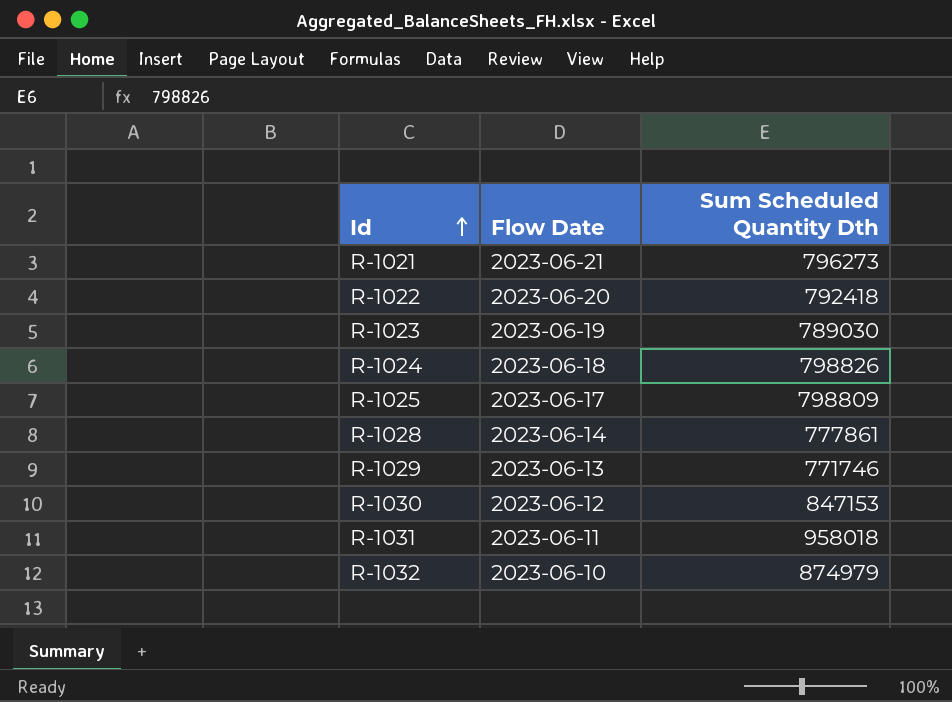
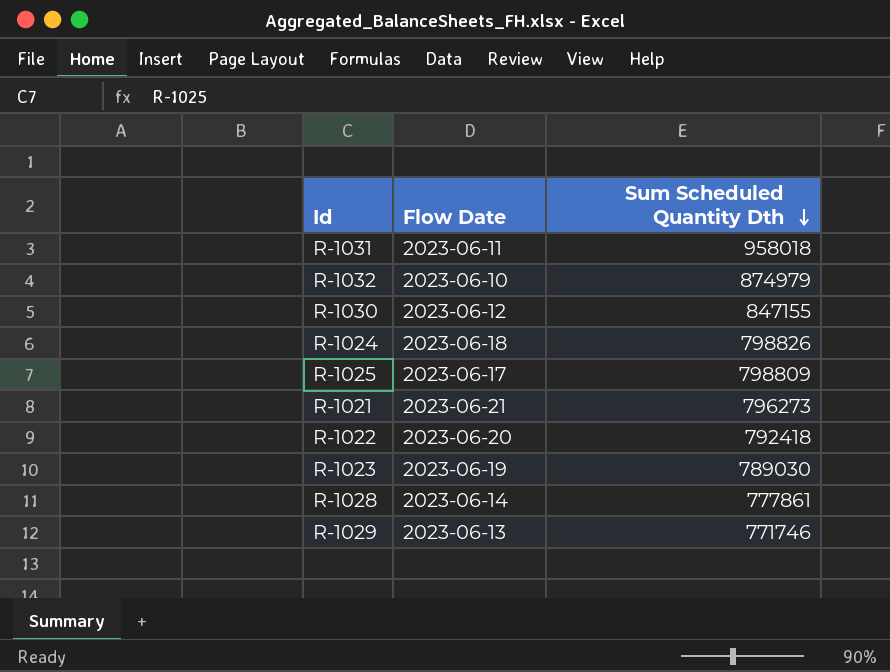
row order: Id ascending -> Sum Scheduled Quantity Dth descending
R-1030 | Sum Scheduled Quantity Dth: 847153 -> 847155

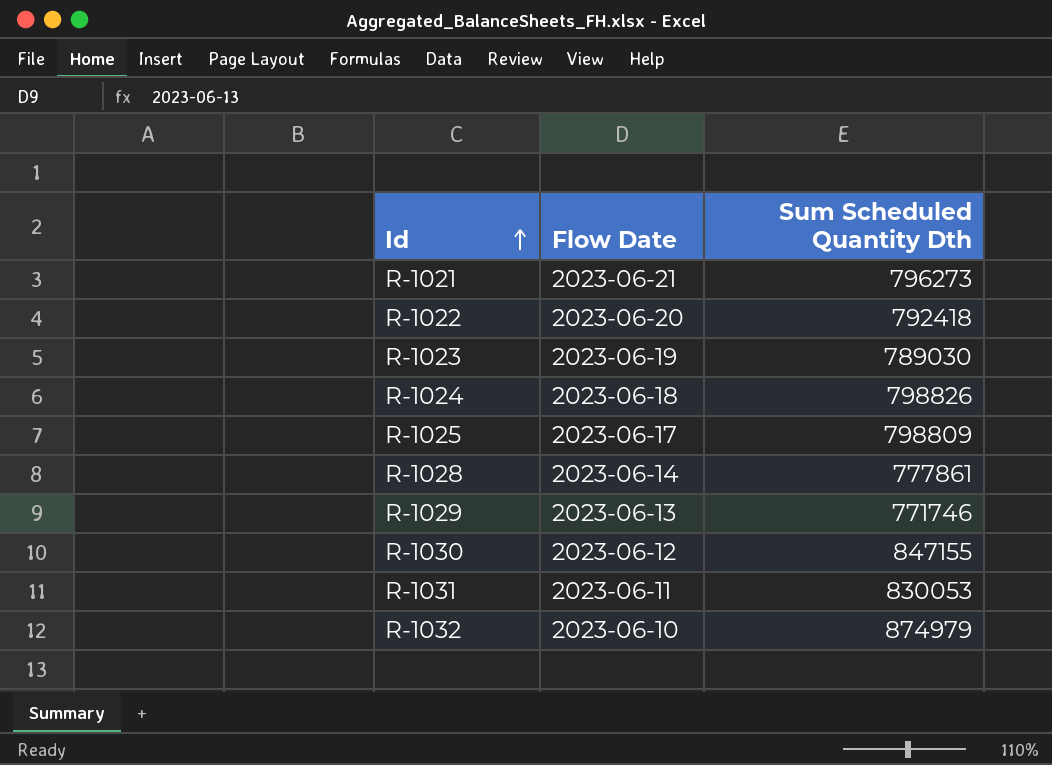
row order: Sum Scheduled Quantity Dth descending -> Id ascending
R-1031 | Sum Scheduled Quantity Dth: 958018 -> 830053

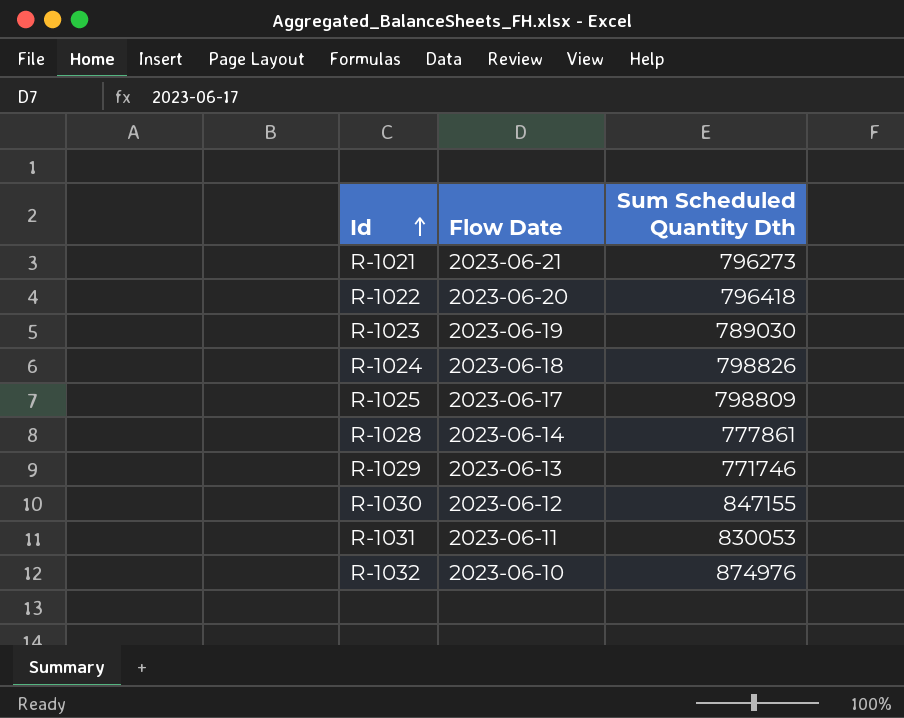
R-1022 | Sum Scheduled Quantity Dth: 792418 -> 796418
R-1032 | Sum Scheduled Quantity Dth: 874979 -> 874976

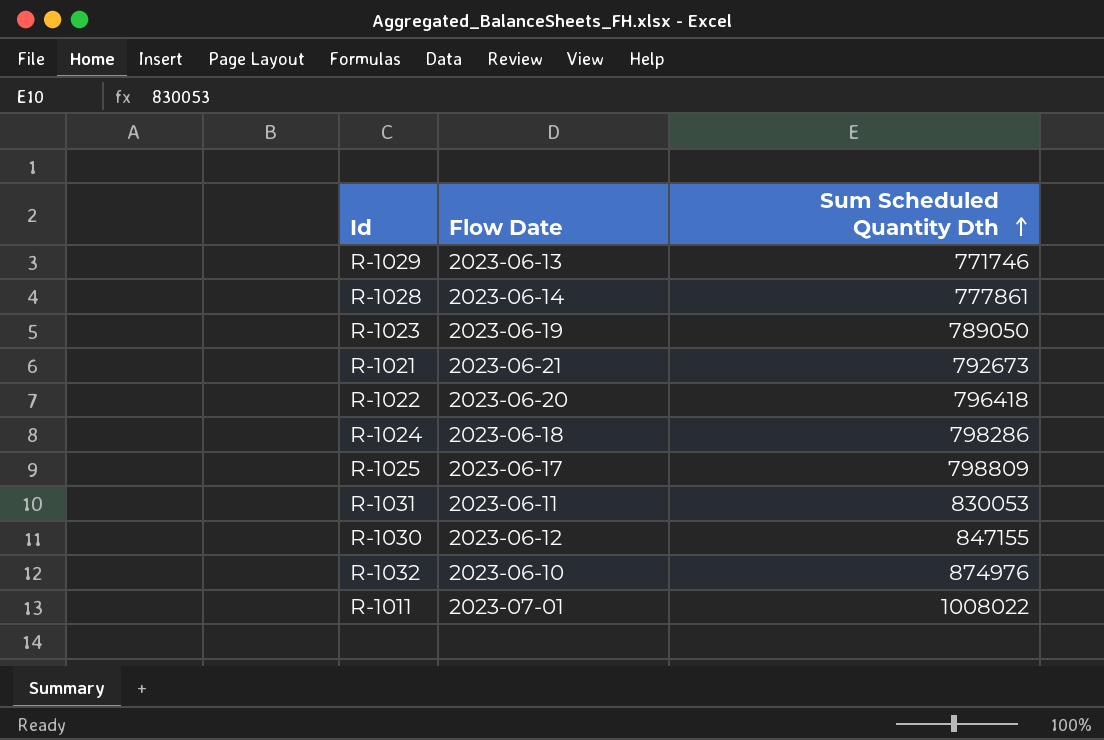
row order: Id ascending -> Sum Scheduled Quantity Dth ascending
R-1023 | Sum Scheduled Quantity Dth: 789030 -> 789050
R-1021 | Sum Scheduled Quantity Dth: 796273 -> 792673
R-1024 | Sum Scheduled Quantity Dth: 798826 -> 798286
row R-1011: none -> 2023-07-01 | 1008022

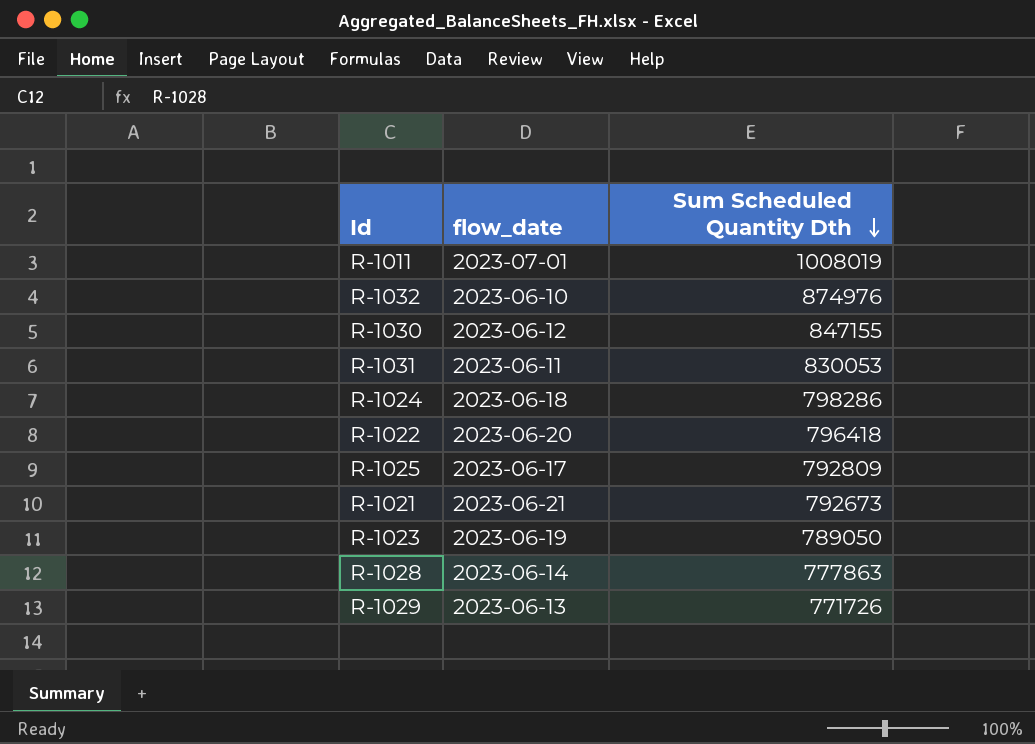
row order: Sum Scheduled Quantity Dth ascending -> Sum Scheduled Quantity Dth descending
column name: Flow Date -> flow_date
R-1011 | Sum Scheduled Quantity Dth: 1008022 -> 1008019
R-1025 | Sum Scheduled Quantity Dth: 798809 -> 792809
R-1028 | Sum Scheduled Quantity Dth: 777861 -> 777863
R-1029 | Sum Scheduled Quantity Dth: 771746 -> 771726

